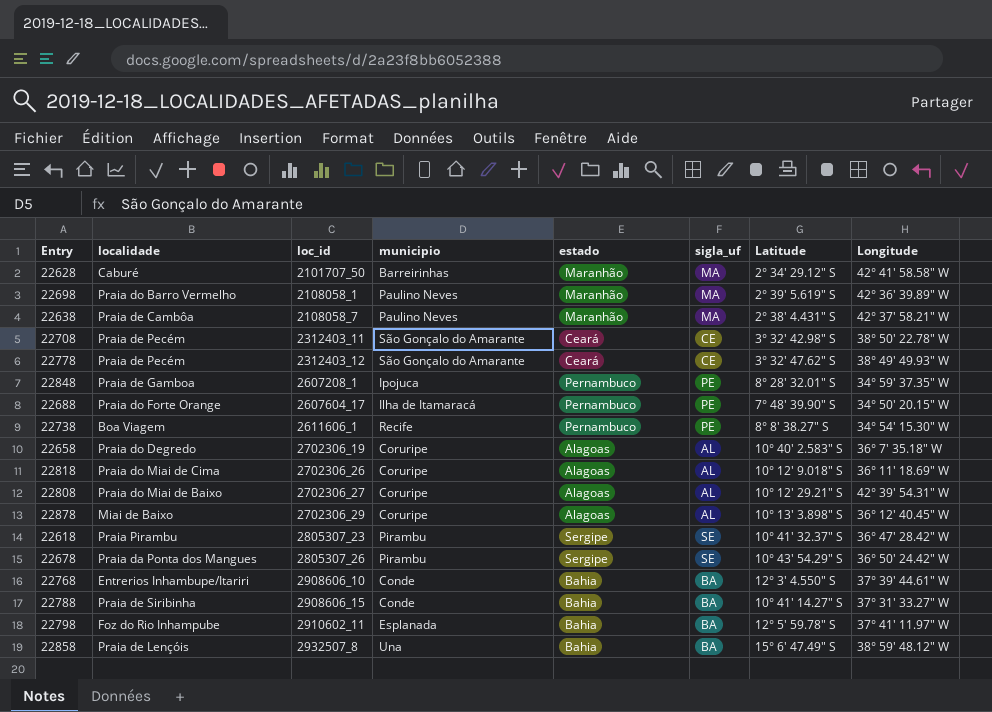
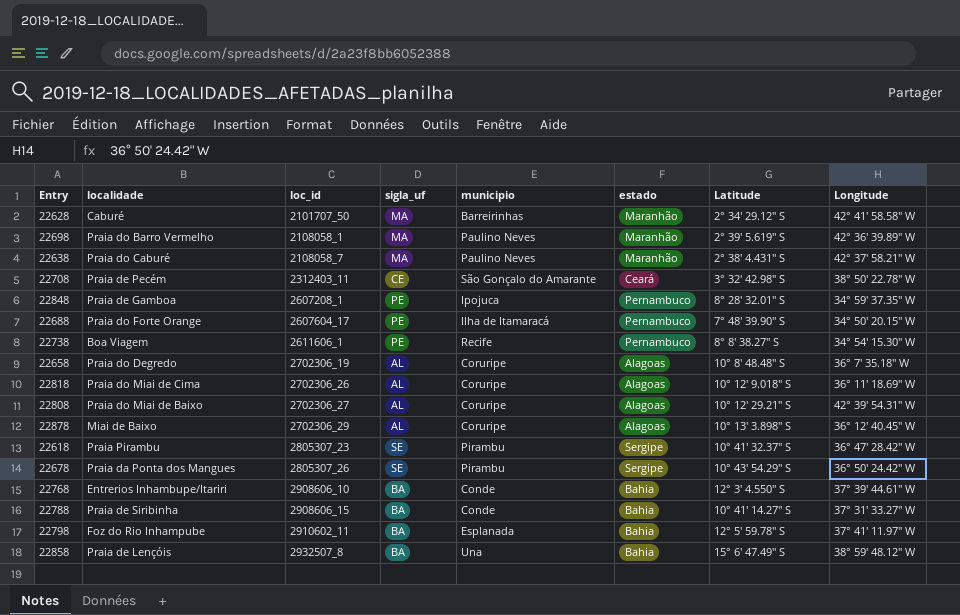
column sigla_uf | position: 6 -> 4
row 22778: Praia de Pecém | 2312403_12 | São Gonçalo do Amarante | Ceará | CE | 3° 32' 47.62" S | 38° 49' 49.93" W -> none
22638 | localidade: Praia de Cambôa -> Praia do Caburé
22658 | Latitude: 10° 40' 2.583" S -> 10° 8' 48.48" S

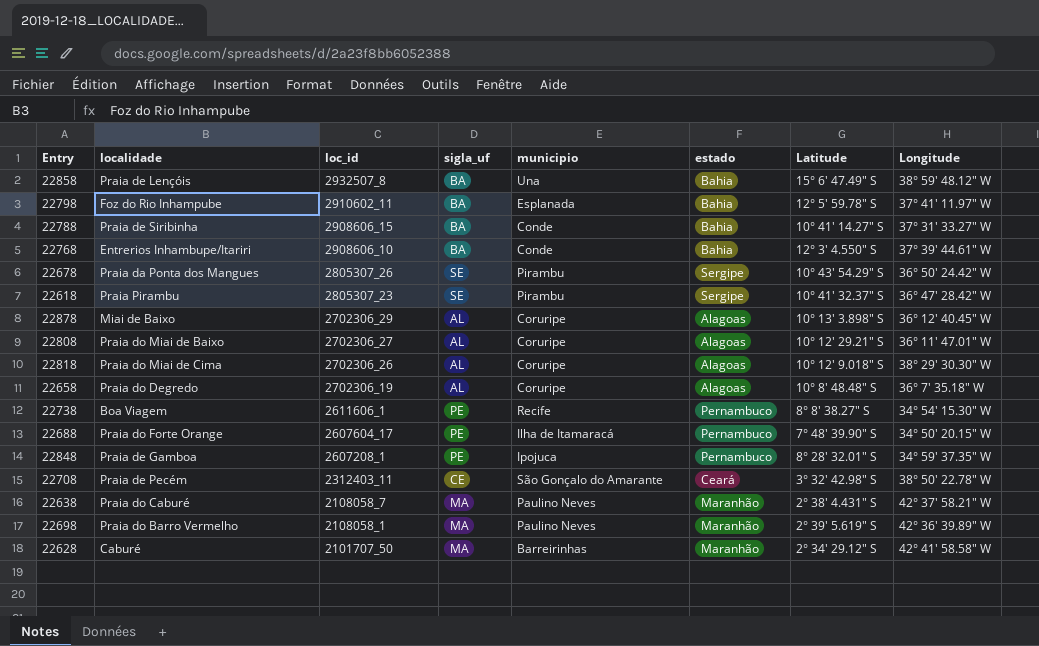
row order: loc_id ascending -> loc_id descending
22808 | Longitude: 42° 39' 54.31" W -> 36° 11' 47.01" W
22818 | Longitude: 36° 11' 18.69" W -> 38° 29' 30.30" W

